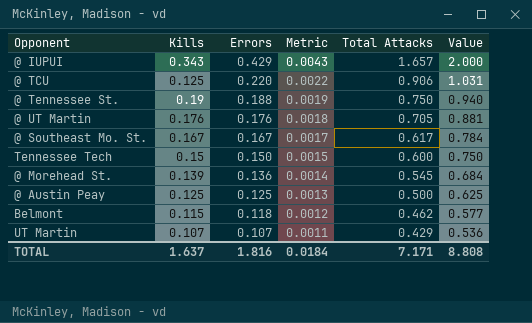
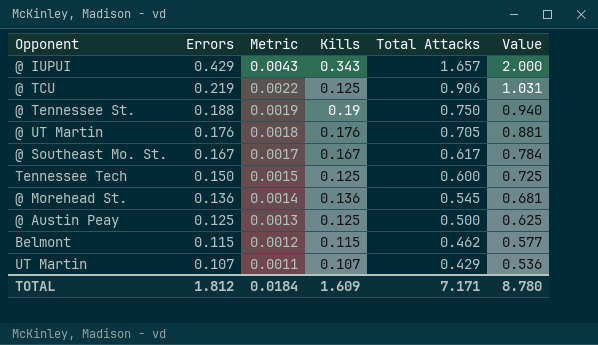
column Kills | position: 2 -> 4
@ TCU | Errors: 0.220 -> 0.219
Tennessee Tech | Kills: 0.15 -> 0.125
Tennessee Tech | Value: 0.750 -> 0.725
@ Morehead St. | Kills: 0.139 -> 0.136
@ Morehead St. | Value: 0.684 -> 0.681
Belmont | Errors: 0.118 -> 0.115
TOTAL | Errors: 1.816 -> 1.812
TOTAL | Kills: 1.637 -> 1.609
TOTAL | Value: 8.808 -> 8.780

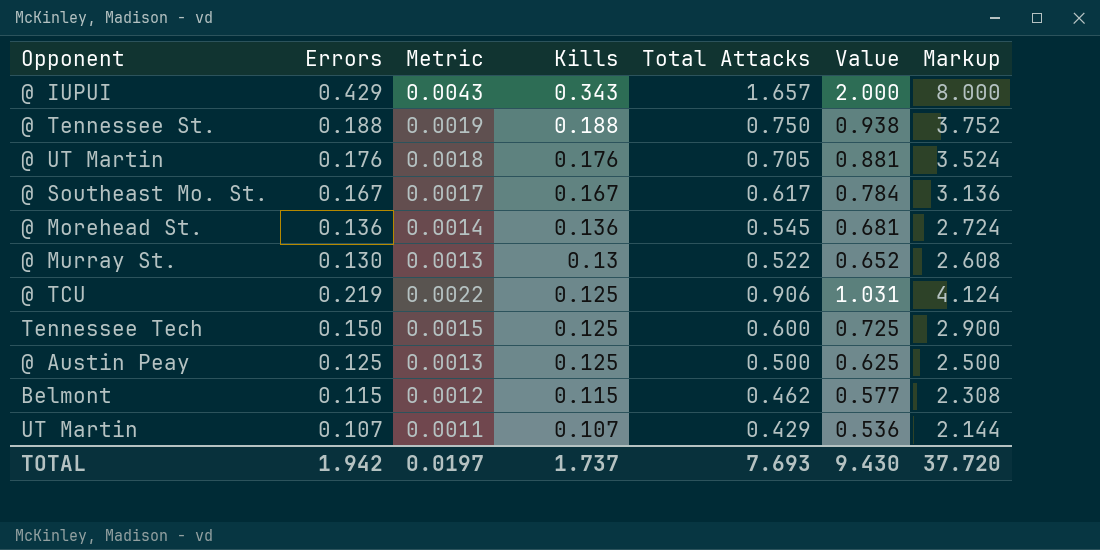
row order: Errors descending -> Kills descending
column Markup | formula: none -> [Value] * 4
@ Tennessee St. | Kills: 0.19 -> 0.188
@ Tennessee St. | Value: 0.940 -> 0.938
row @ Murray St.: none -> 0.130 | 0.0013 | 0.13 | 0.522 | 0.652 | 2.608
TOTAL | Errors: 1.812 -> 1.942
TOTAL | Metric: 0.0184 -> 0.0197
TOTAL | Kills: 1.609 -> 1.737
TOTAL | Total Attacks: 7.171 -> 7.693
TOTAL | Value: 8.780 -> 9.430

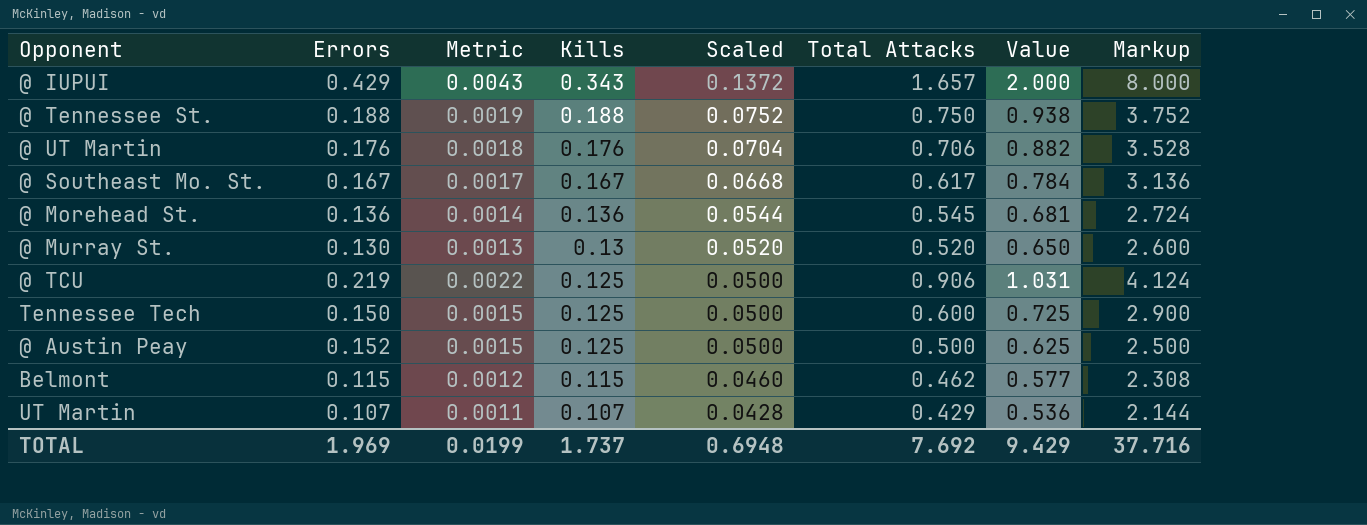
column Scaled | formula: none -> [Kills] * 0.4
@ UT Martin | Total Attacks: 0.705 -> 0.706
@ UT Martin | Value: 0.881 -> 0.882
@ UT Martin | Markup: 3.524 -> 3.528
@ Murray St. | Total Attacks: 0.522 -> 0.520
@ Murray St. | Value: 0.652 -> 0.650
@ Murray St. | Markup: 2.608 -> 2.600
@ Austin Peay | Errors: 0.125 -> 0.152
@ Austin Peay | Metric: 0.0013 -> 0.0015
TOTAL | Errors: 1.942 -> 1.969
TOTAL | Metric: 0.0197 -> 0.0199
TOTAL | Total Attacks: 7.693 -> 7.692
TOTAL | Value: 9.430 -> 9.429
TOTAL | Markup: 37.720 -> 37.716

